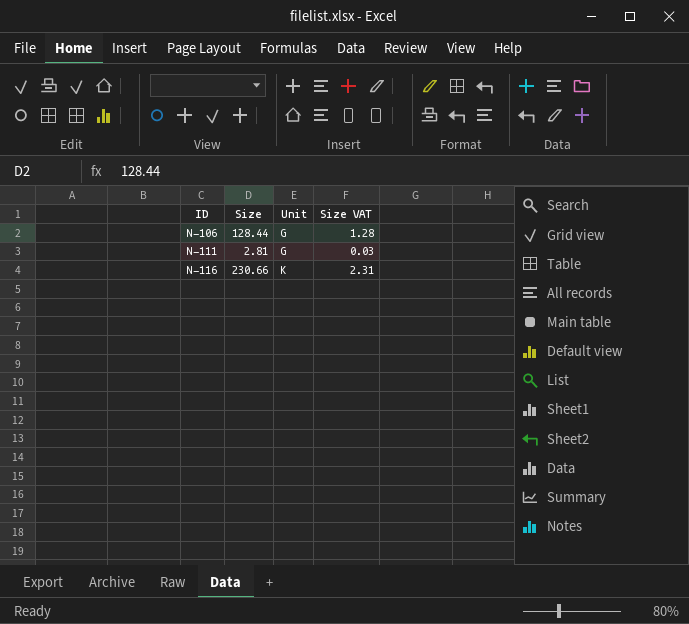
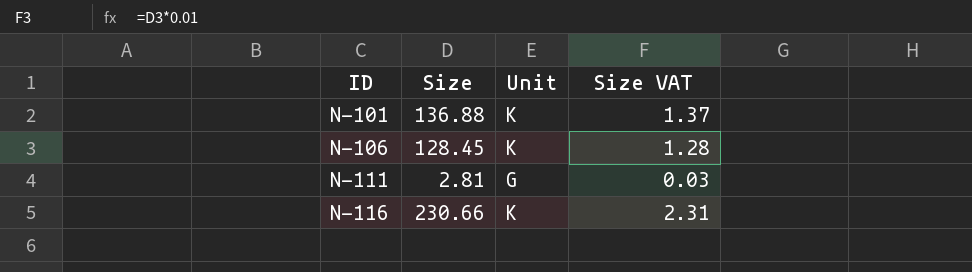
row N-101: none -> 136.88 | K | 1.37
N-106 | Size: 128.44 -> 128.45
N-106 | Unit: G -> K

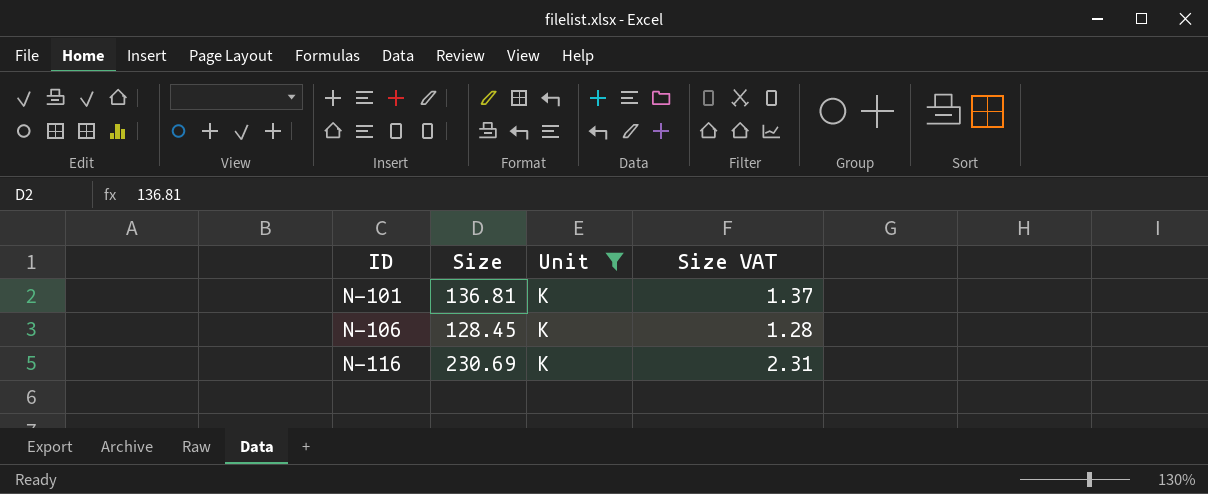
filter: none -> Unit = K
N-101 | Size: 136.88 -> 136.81
N-116 | Size: 230.66 -> 230.69

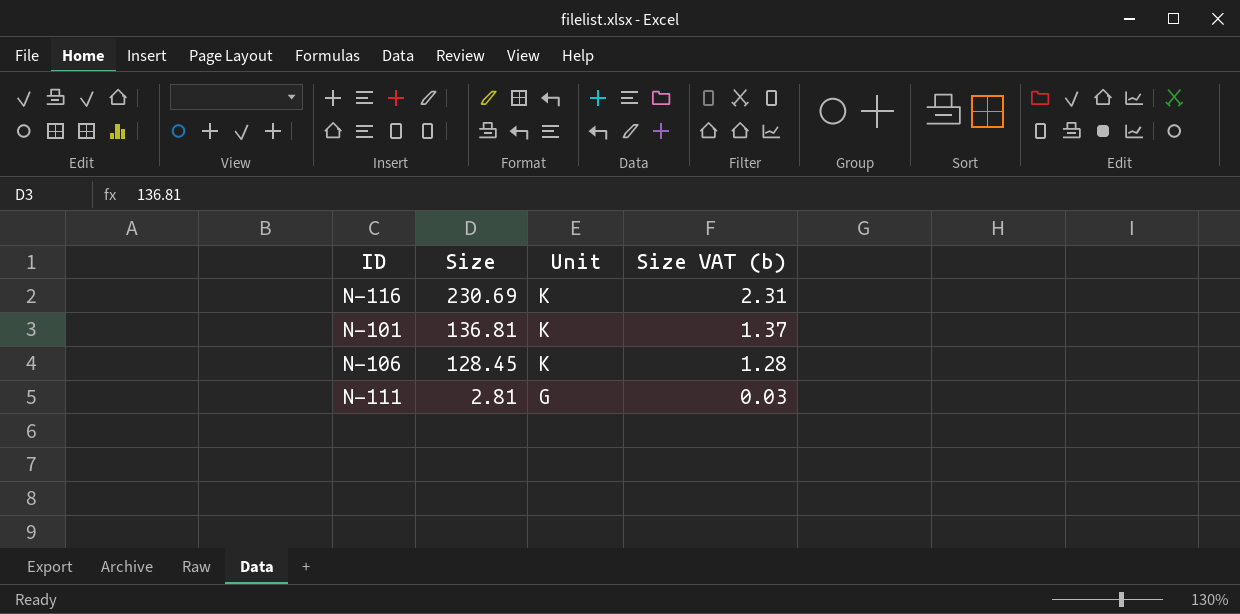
filter: Unit = K -> none
row order: ID ascending -> Size descending
column name: Size VAT -> Size VAT (b)

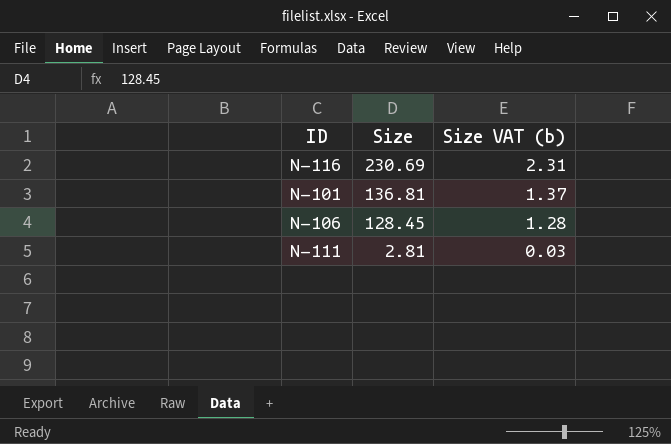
column Unit | position: 3 -> none

